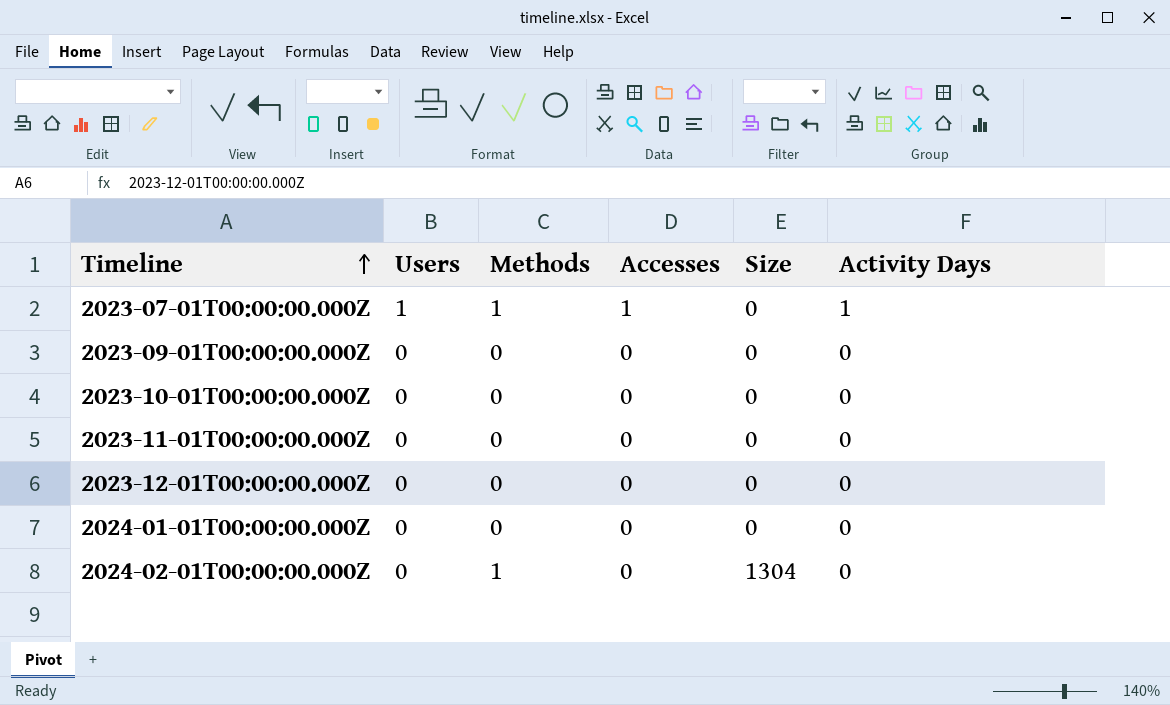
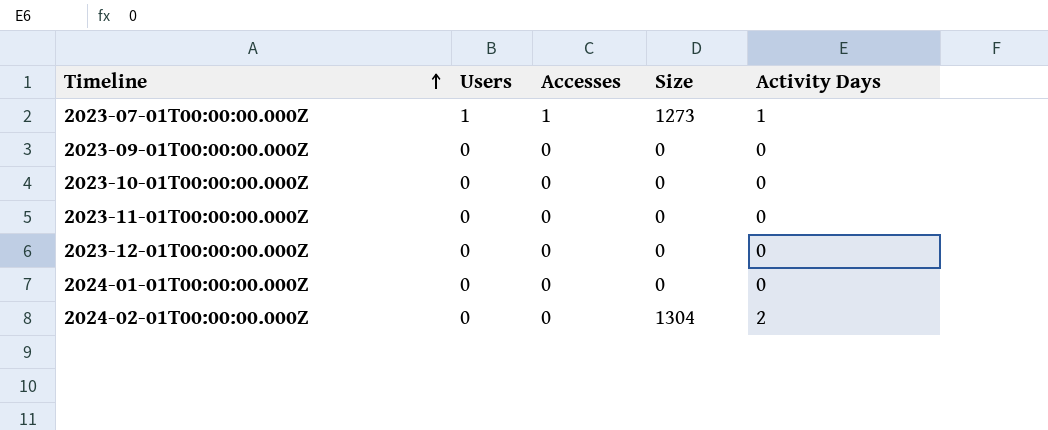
column Methods | position: 3 -> none
2023-07-01T00:00:00.000Z | Size: 0 -> 1273
2024-02-01T00:00:00.000Z | Activity Days: 0 -> 2

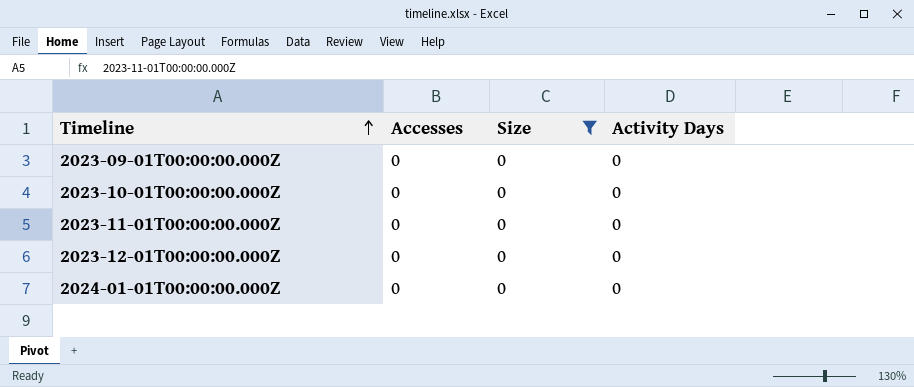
filter: none -> Size = 0
column Users | position: 2 -> none

